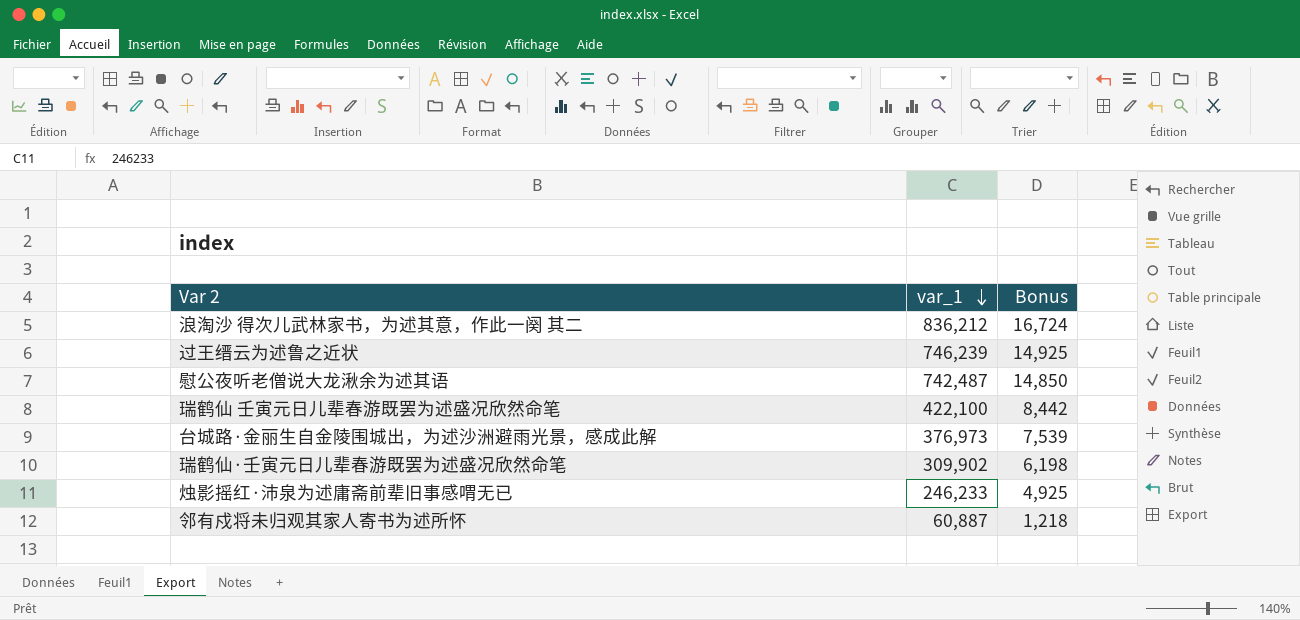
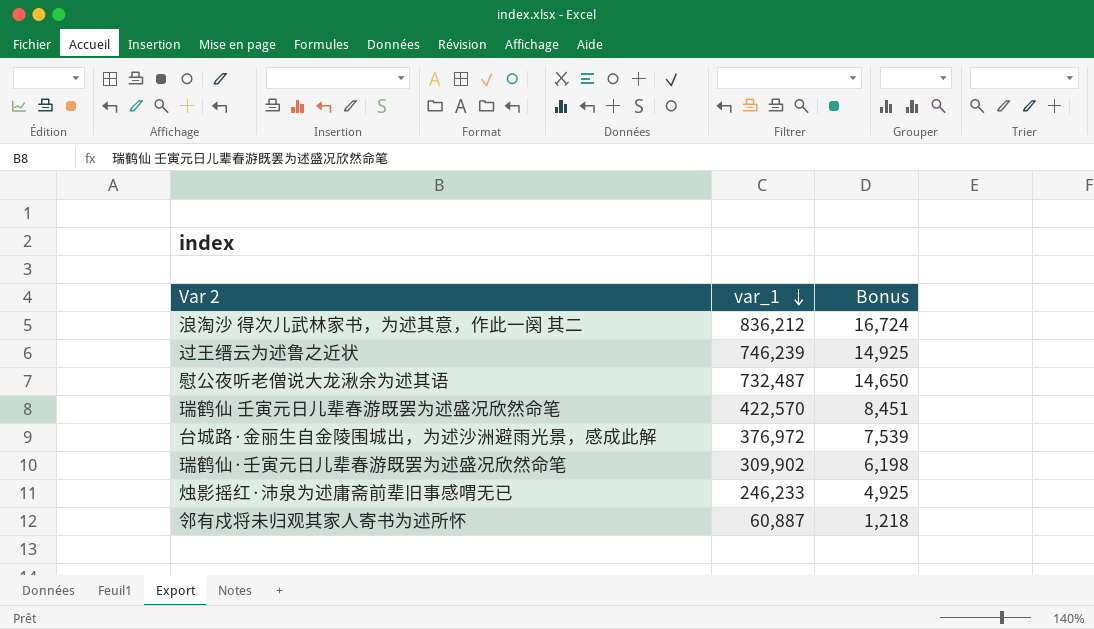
慰公夜听老僧说大龙湫余为述其语 | var_1: 742,487 -> 732,487
慰公夜听老僧说大龙湫余为述其语 | Bonus: 14,850 -> 14,650
瑞鹤仙 壬寅元日儿辈春游既罢为述盛况欣然命笔 | var_1: 422,100 -> 422,570
瑞鹤仙 壬寅元日儿辈春游既罢为述盛况欣然命笔 | Bonus: 8,442 -> 8,451
台城路·金丽生自金陵围城出，为述沙洲避雨光景，感成此解 | var_1: 376,973 -> 376,972

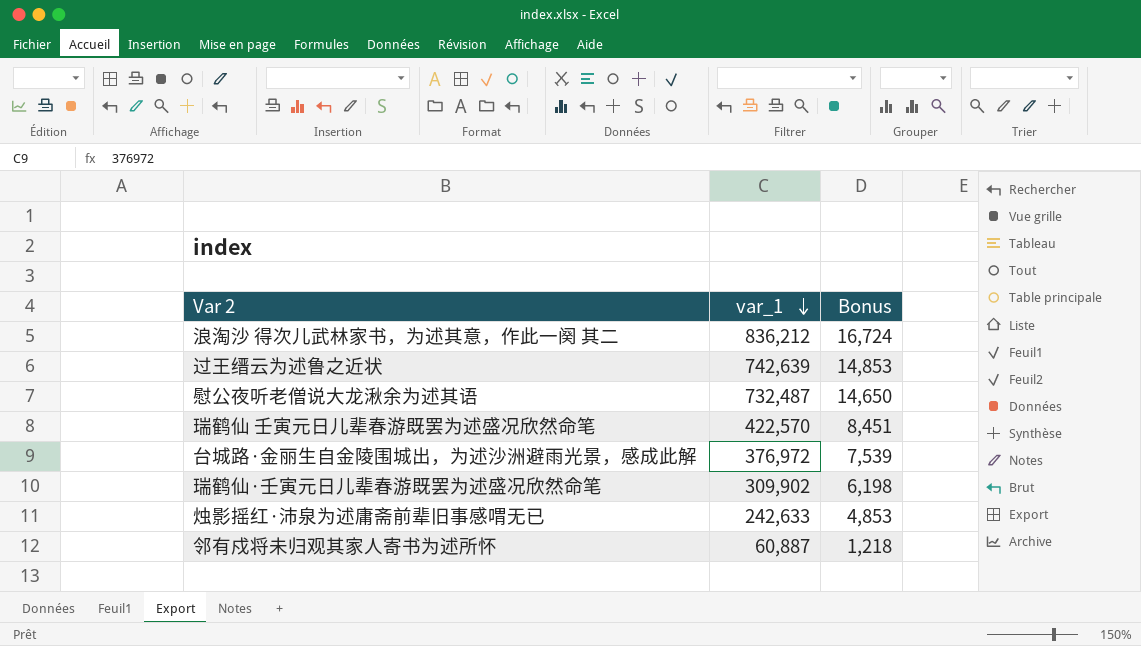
过王缙云为述鲁之近状 | var_1: 746,239 -> 742,639
过王缙云为述鲁之近状 | Bonus: 14,925 -> 14,853
烛影摇红·沛泉为述庸斋前辈旧事感喟无已 | var_1: 246,233 -> 242,633
烛影摇红·沛泉为述庸斋前辈旧事感喟无已 | Bonus: 4,925 -> 4,853

